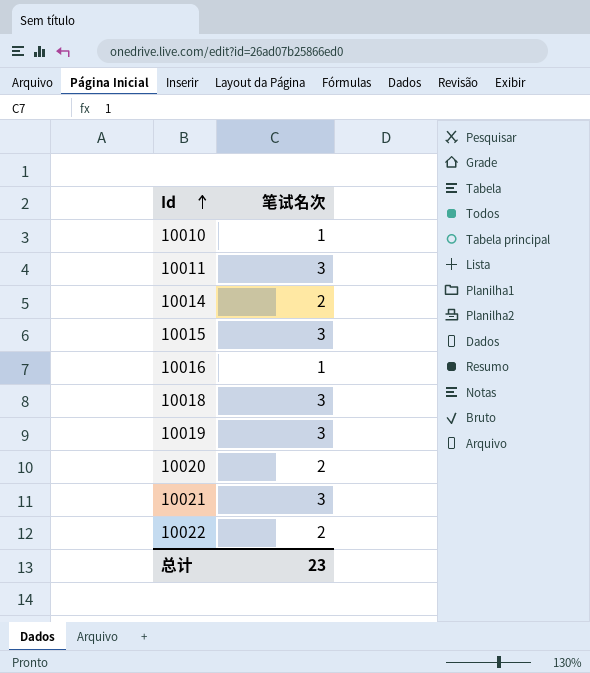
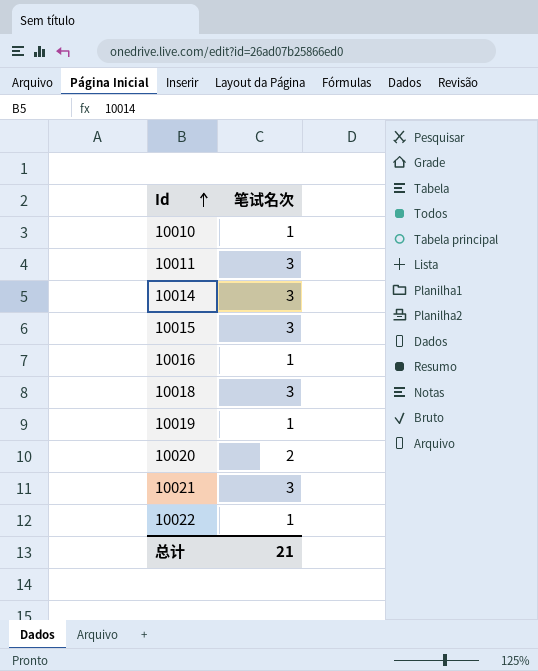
10014 | 笔试名次: 2 -> 3
10019 | 笔试名次: 3 -> 1
10022 | 笔试名次: 2 -> 1
总计 | 笔试名次: 23 -> 21

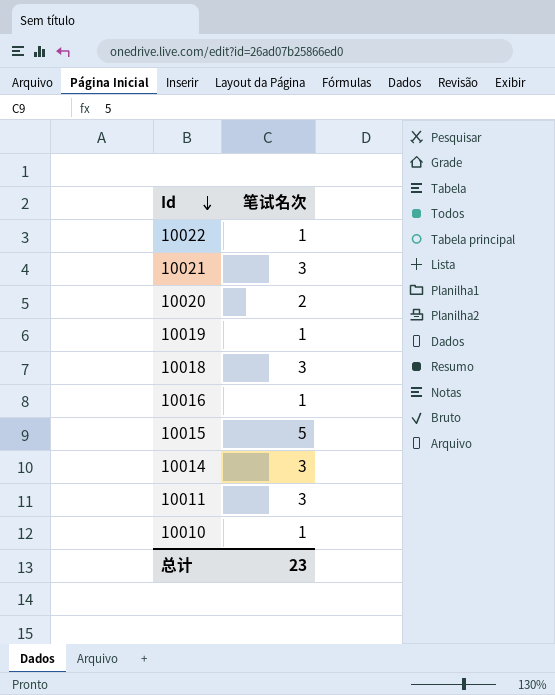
row order: Id ascending -> Id descending
10015 | 笔试名次: 3 -> 5
总计 | 笔试名次: 21 -> 23

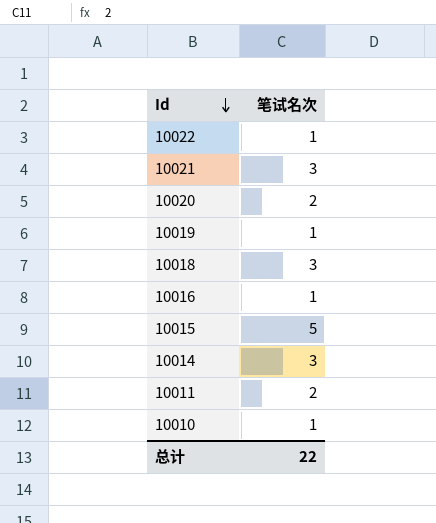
10011 | 笔试名次: 3 -> 2
总计 | 笔试名次: 23 -> 22

